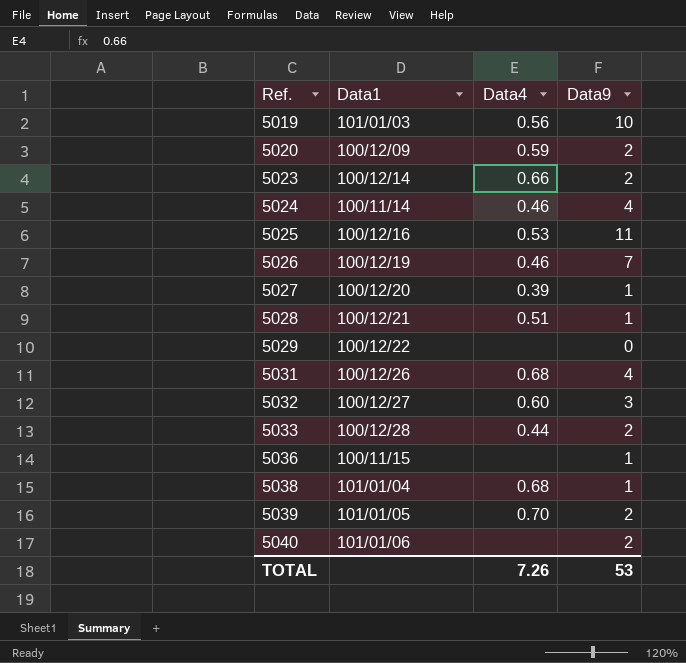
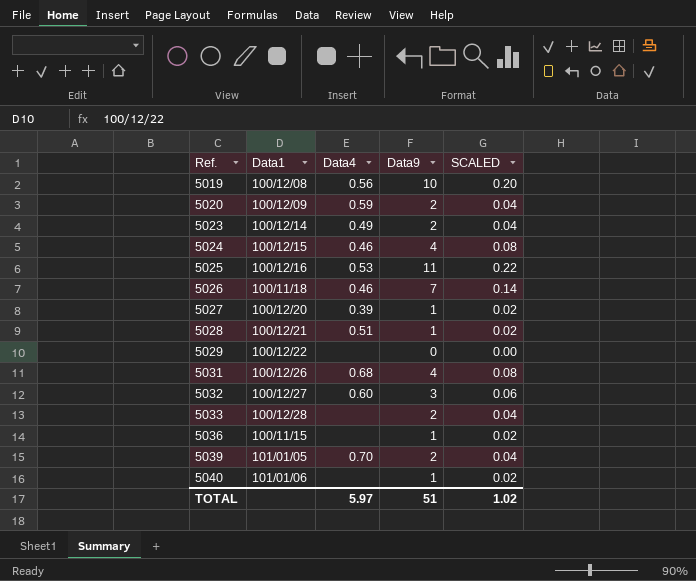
column SCALED | formula: none -> [Data9] * 0.02
row 5038: 101/01/04 | 0.68 | 1 -> none
5019 | Data1: 101/01/03 -> 100/12/08
5023 | Data4: 0.66 -> 0.49
5024 | Data1: 100/11/14 -> 100/12/15
5026 | Data1: 100/12/19 -> 100/11/18
5033 | Data4: 0.44 -> none
5040 | Data9: 2 -> 1
TOTAL | Data4: 7.26 -> 5.97
TOTAL | Data9: 53 -> 51

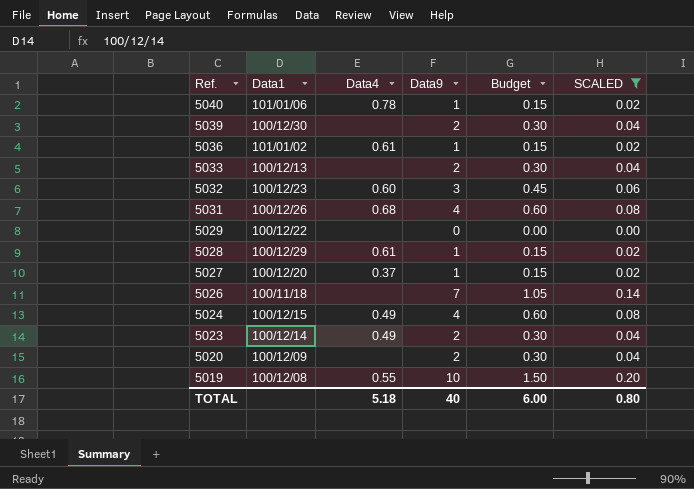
filter: none -> SCALED != 0.22
row order: Ref. ascending -> Ref. descending
column Budget | formula: none -> [Data9] * 0.15
5040 | Data4: none -> 0.78
5039 | Data1: 101/01/05 -> 100/12/30
5039 | Data4: 0.70 -> none
5036 | Data1: 100/11/15 -> 101/01/02
5036 | Data4: none -> 0.61
5033 | Data1: 100/12/28 -> 100/12/13
5032 | Data1: 100/12/27 -> 100/12/23
5028 | Data1: 100/12/21 -> 100/12/29
5028 | Data4: 0.51 -> 0.61
5027 | Data4: 0.39 -> 0.37
5026 | Data4: 0.46 -> none
5024 | Data4: 0.46 -> 0.49
5020 | Data4: 0.59 -> none
5019 | Data4: 0.56 -> 0.55
TOTAL | Data4: 5.97 -> 5.18
TOTAL | Data9: 51 -> 40
TOTAL | SCALED: 1.02 -> 0.80

